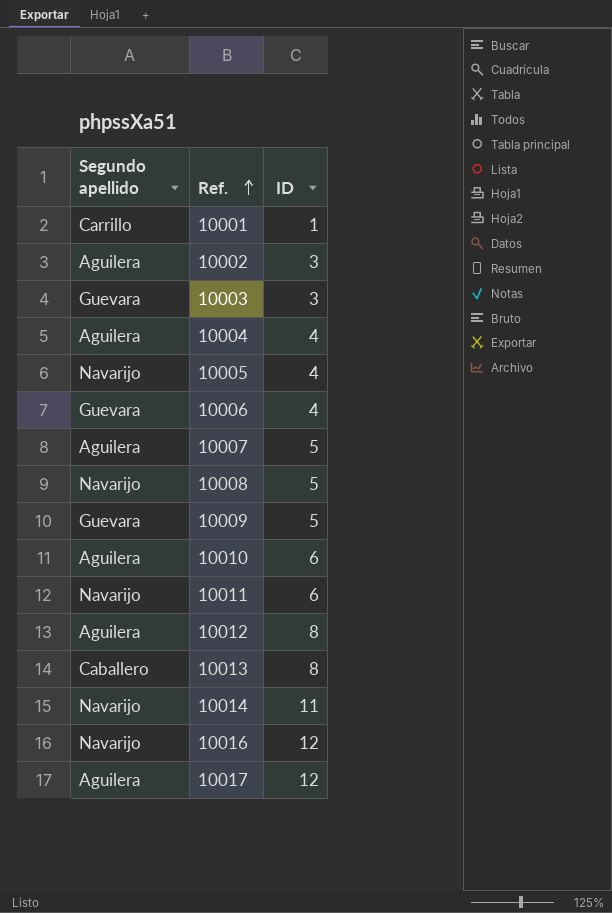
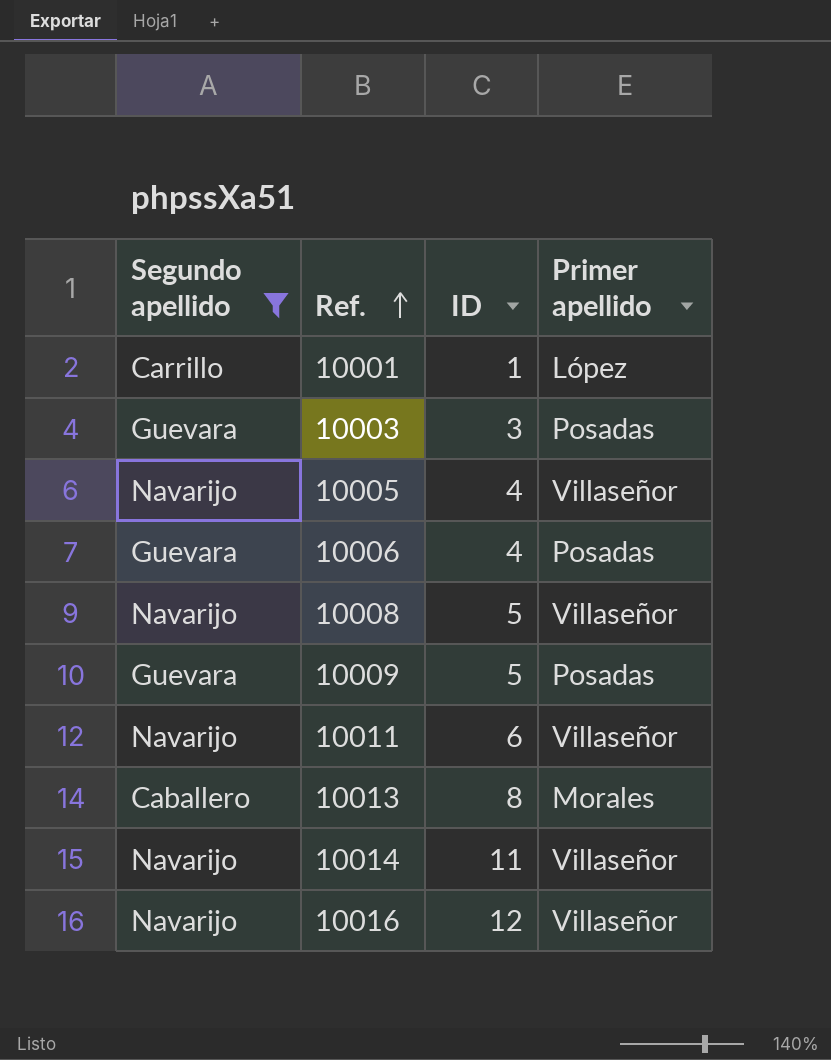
filter: none -> Segundo apellido != Aguilera
column Primer apellido | position: none -> 4

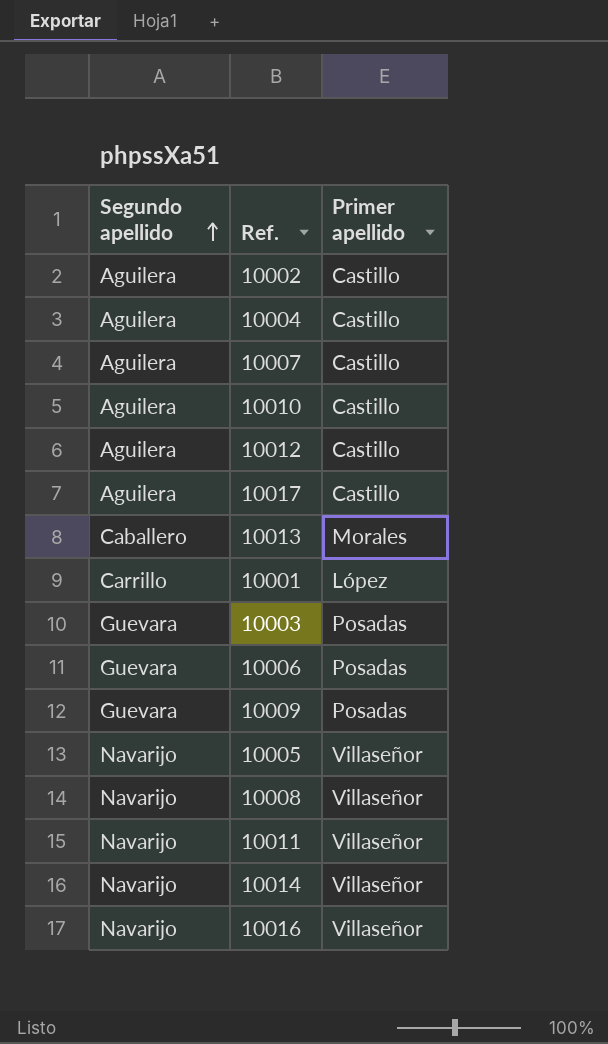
filter: Segundo apellido != Aguilera -> none
row order: Ref. ascending -> Segundo apellido ascending
column ID | position: 3 -> none

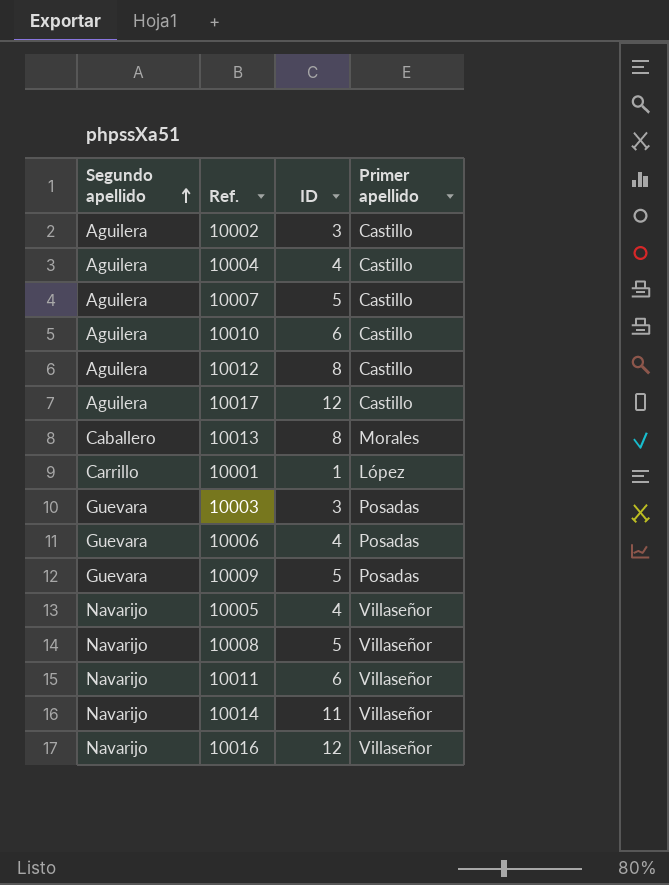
column ID | position: none -> 3

